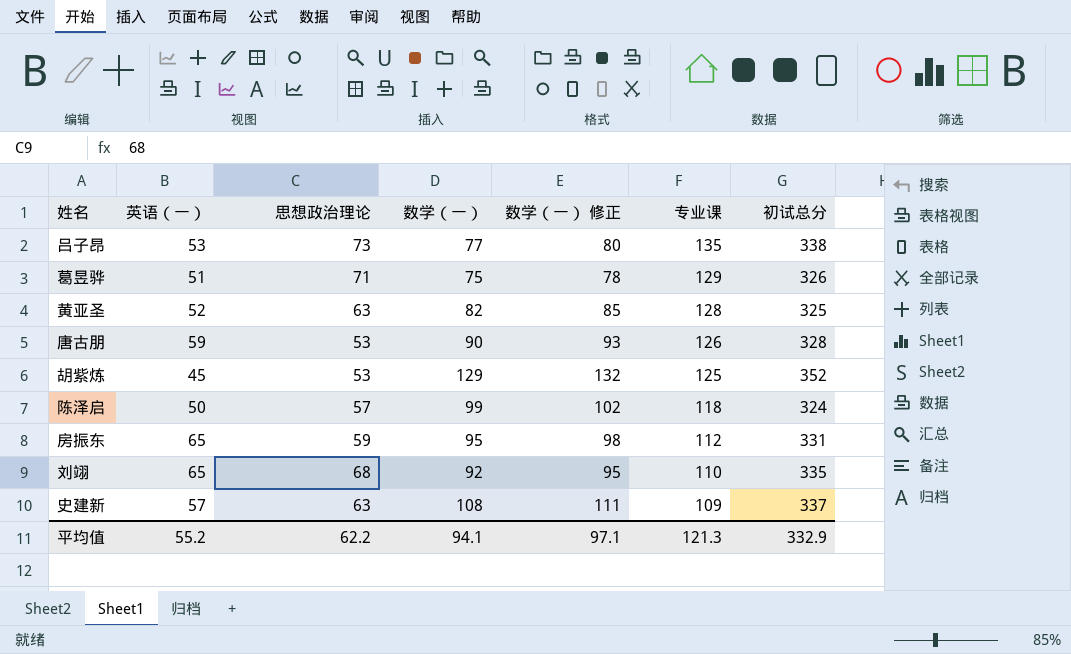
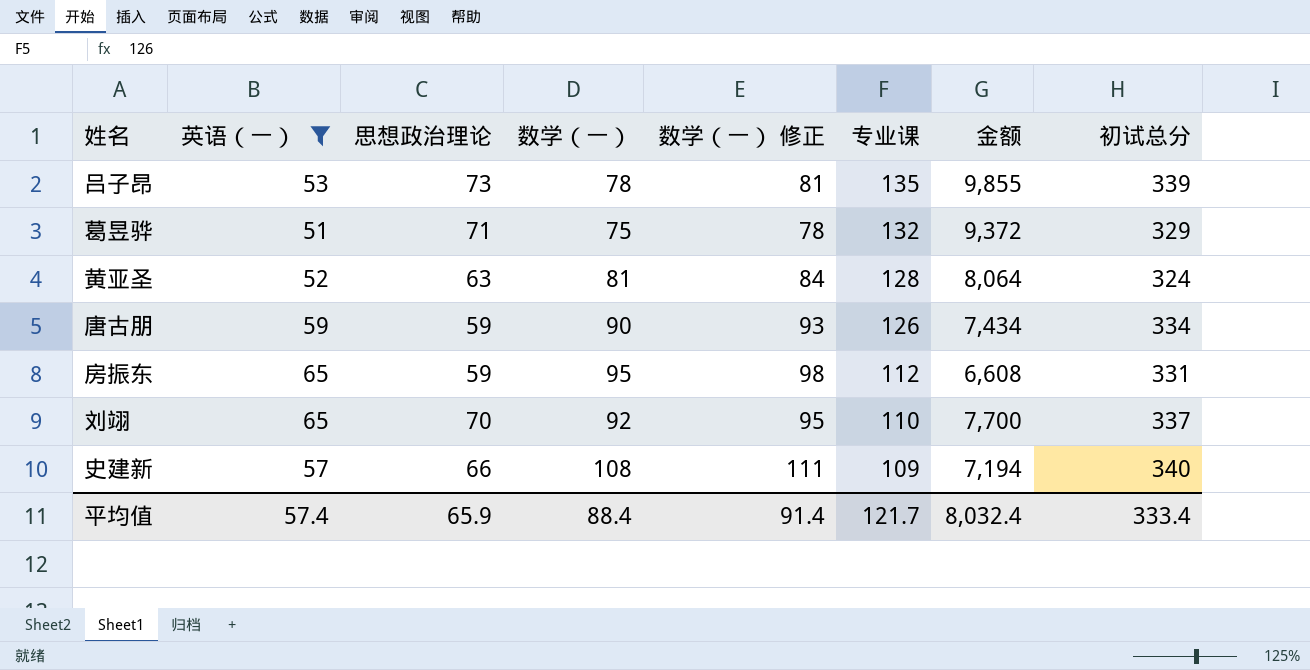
filter: none -> 英语（一） >= 51
column 金额 | formula: none -> [思想政治理论] * [专业课]
吕子昂 | 数学（一）: 77 -> 78
吕子昂 | 数学（一） 修正: 80 -> 81
吕子昂 | 初试总分: 338 -> 339
葛昱骅 | 专业课: 129 -> 132
葛昱骅 | 初试总分: 326 -> 329
黄亚圣 | 数学（一）: 82 -> 81
黄亚圣 | 数学（一） 修正: 85 -> 84
黄亚圣 | 初试总分: 325 -> 324
唐古朋 | 思想政治理论: 53 -> 59
唐古朋 | 初试总分: 328 -> 334
刘翊 | 思想政治理论: 68 -> 70
刘翊 | 初试总分: 335 -> 337
史建新 | 思想政治理论: 63 -> 66
史建新 | 初试总分: 337 -> 340
平均值 | 英语（一）: 55.2 -> 57.4
平均值 | 思想政治理论: 62.2 -> 65.9
平均值 | 数学（一）: 94.1 -> 88.4
平均值 | 数学（一） 修正: 97.1 -> 91.4
平均值 | 专业课: 121.3 -> 121.7
平均值 | 初试总分: 332.9 -> 333.4

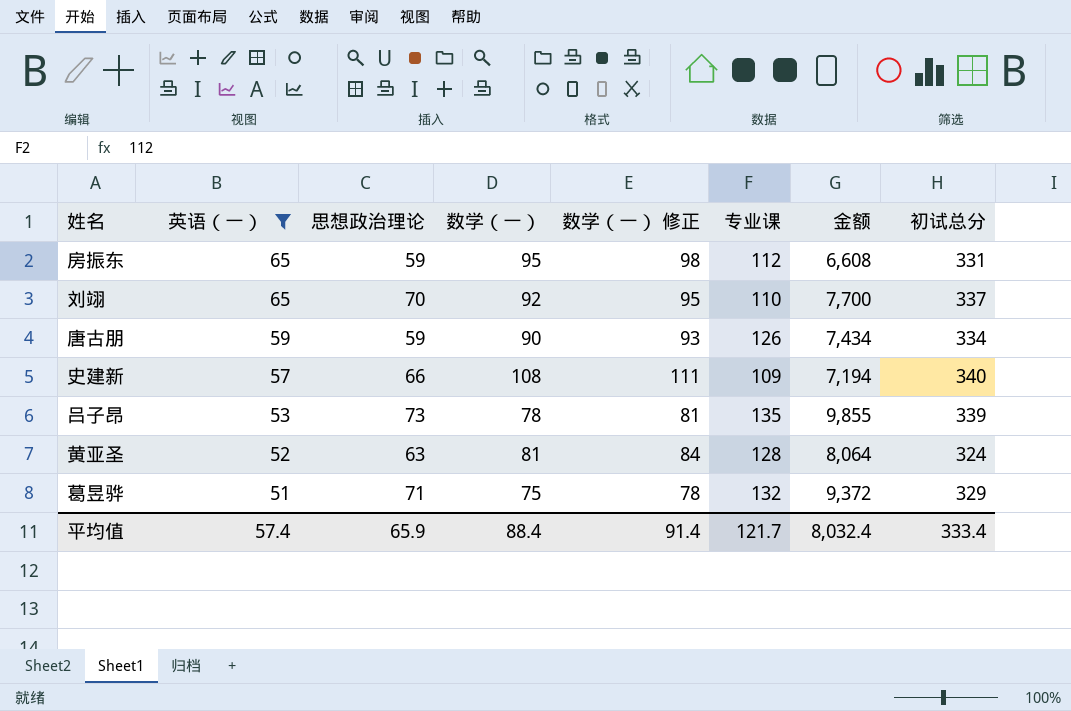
row order: 专业课 descending -> 英语（一） descending

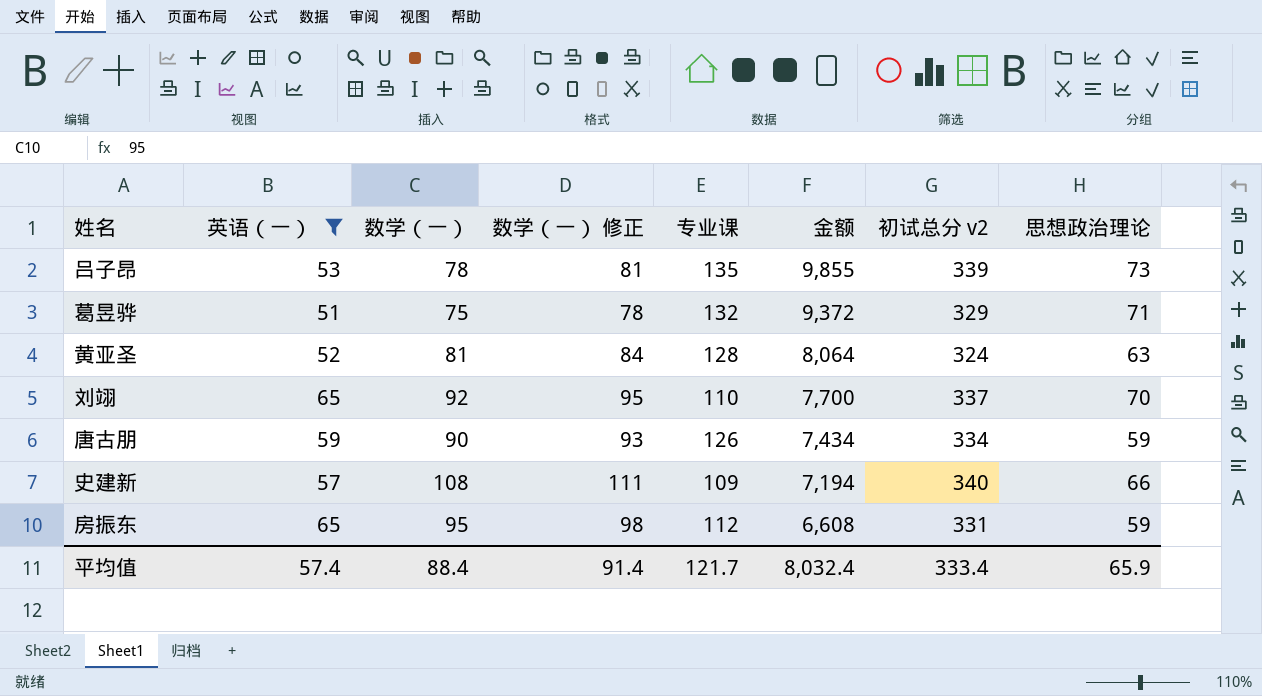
row order: 英语（一） descending -> 金额 descending
column name: 初试总分 -> 初试总分 v2
column 思想政治理论 | position: 3 -> 8

